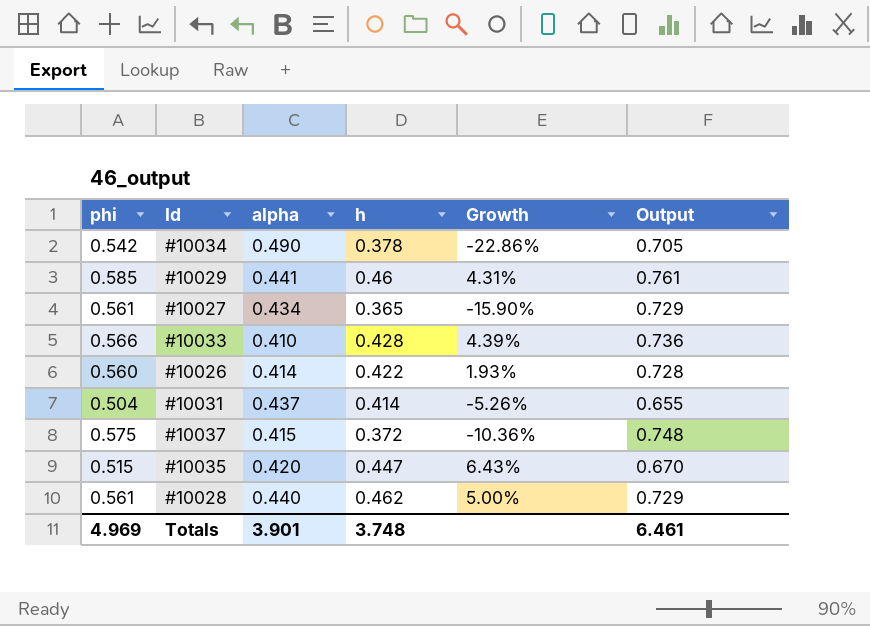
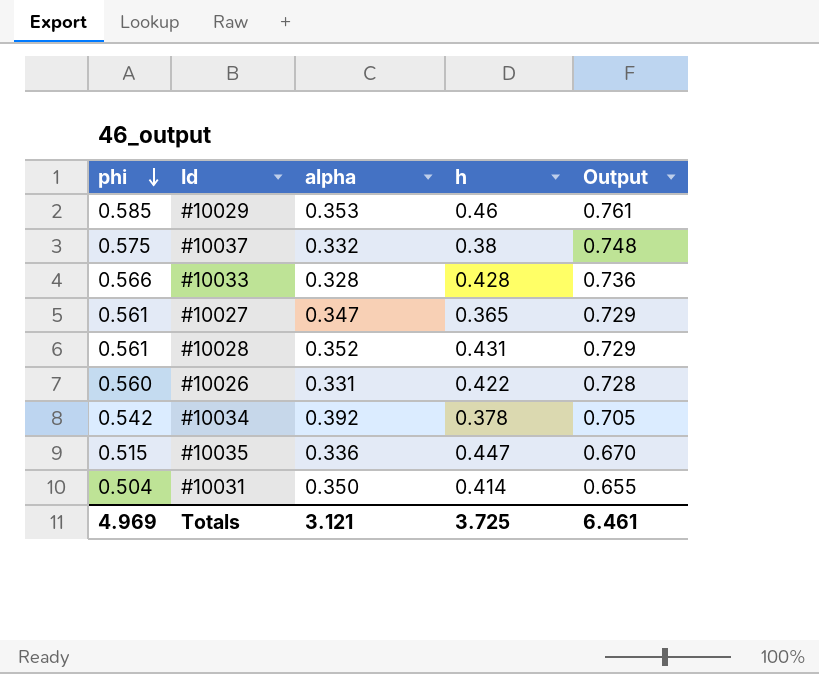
row order: none -> phi descending
column Growth | formula: ([h] - [alpha]) / [alpha] -> none
#10029 | alpha: 0.441 -> 0.353
#10037 | alpha: 0.415 -> 0.332
#10037 | h: 0.372 -> 0.38
#10033 | alpha: 0.410 -> 0.328
#10027 | alpha: 0.434 -> 0.347
#10028 | alpha: 0.440 -> 0.352
#10028 | h: 0.462 -> 0.431
#10026 | alpha: 0.414 -> 0.331
#10034 | alpha: 0.490 -> 0.392
#10035 | alpha: 0.420 -> 0.336
#10031 | alpha: 0.437 -> 0.350
Totals | alpha: 3.901 -> 3.121
Totals | h: 3.748 -> 3.725

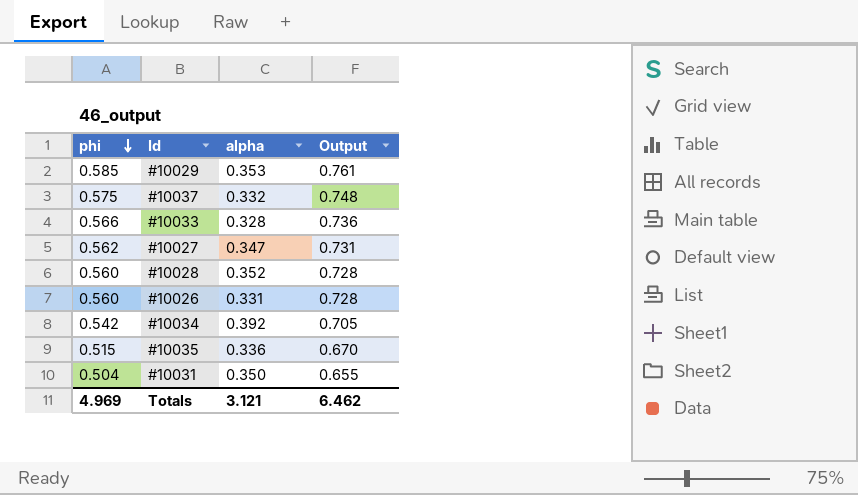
column h | position: 4 -> none
#10027 | phi: 0.561 -> 0.562
#10027 | Output: 0.729 -> 0.731
#10028 | phi: 0.561 -> 0.560
#10028 | Output: 0.729 -> 0.728
Totals | Output: 6.461 -> 6.462

